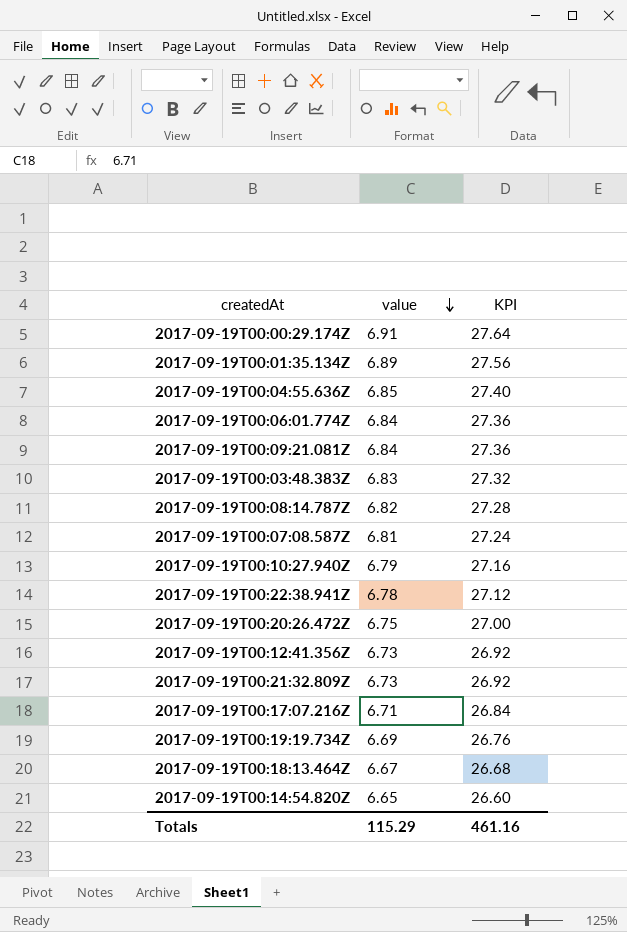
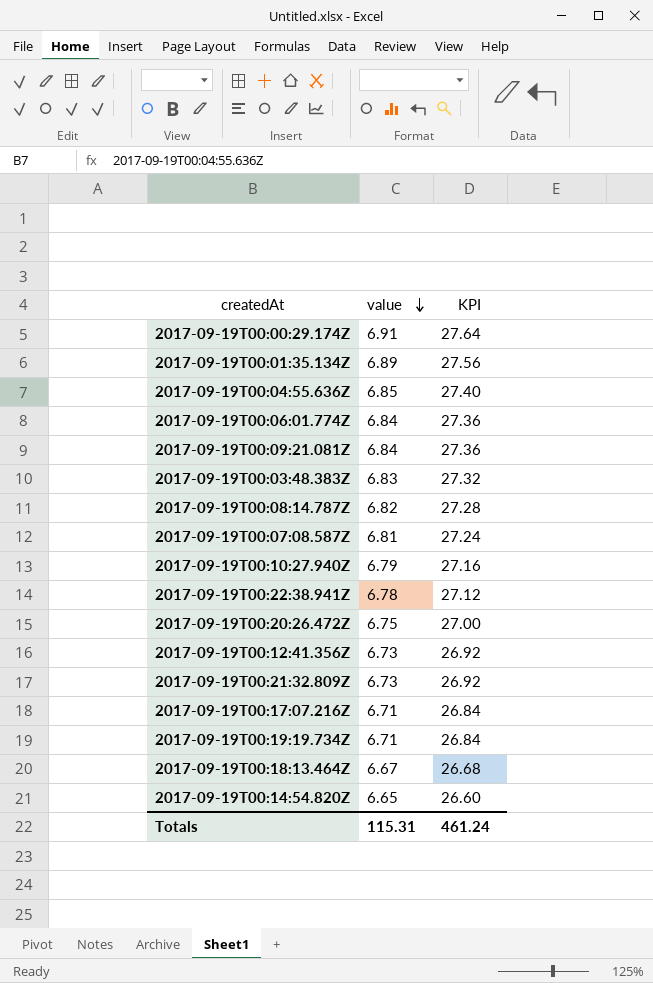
2017-09-19T00:19:19.734Z | value: 6.69 -> 6.71
2017-09-19T00:19:19.734Z | KPI: 26.76 -> 26.84
Totals | value: 115.29 -> 115.31
Totals | KPI: 461.16 -> 461.24

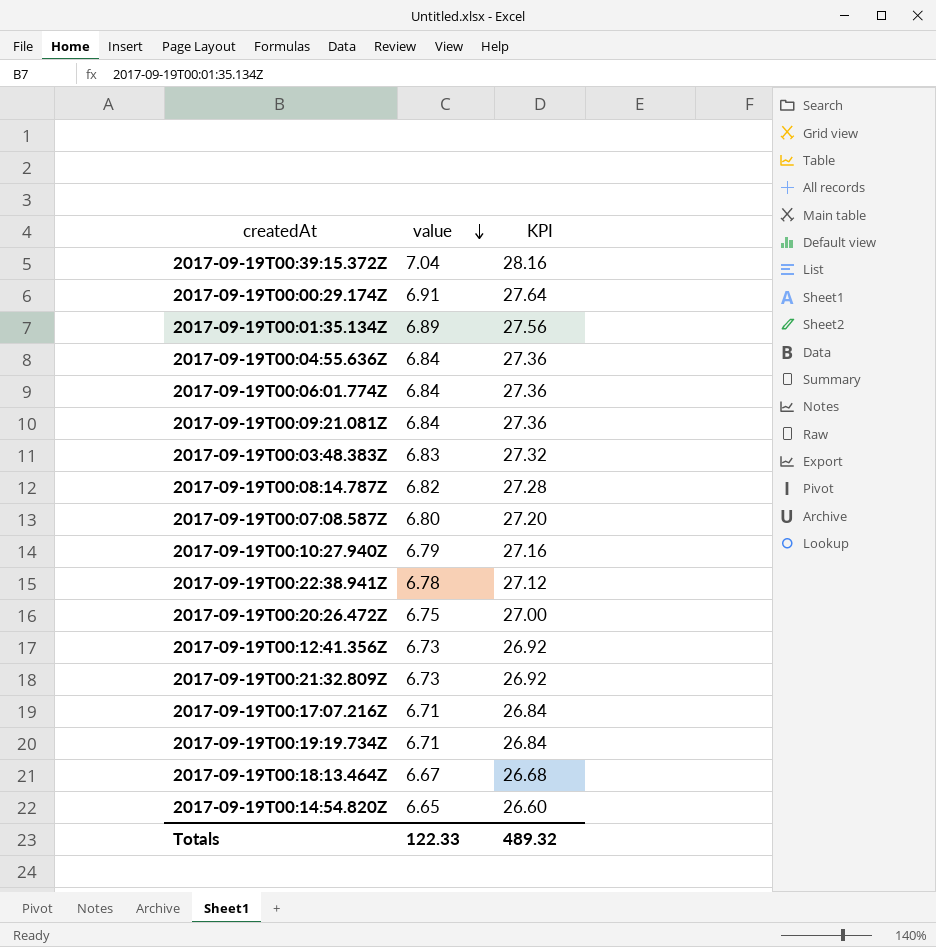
row 2017-09-19T00:39:15.372Z: none -> 7.04 | 28.16
2017-09-19T00:04:55.636Z | value: 6.85 -> 6.84
2017-09-19T00:04:55.636Z | KPI: 27.40 -> 27.36
2017-09-19T00:07:08.587Z | value: 6.81 -> 6.80
2017-09-19T00:07:08.587Z | KPI: 27.24 -> 27.20
Totals | value: 115.31 -> 122.33
Totals | KPI: 461.24 -> 489.32

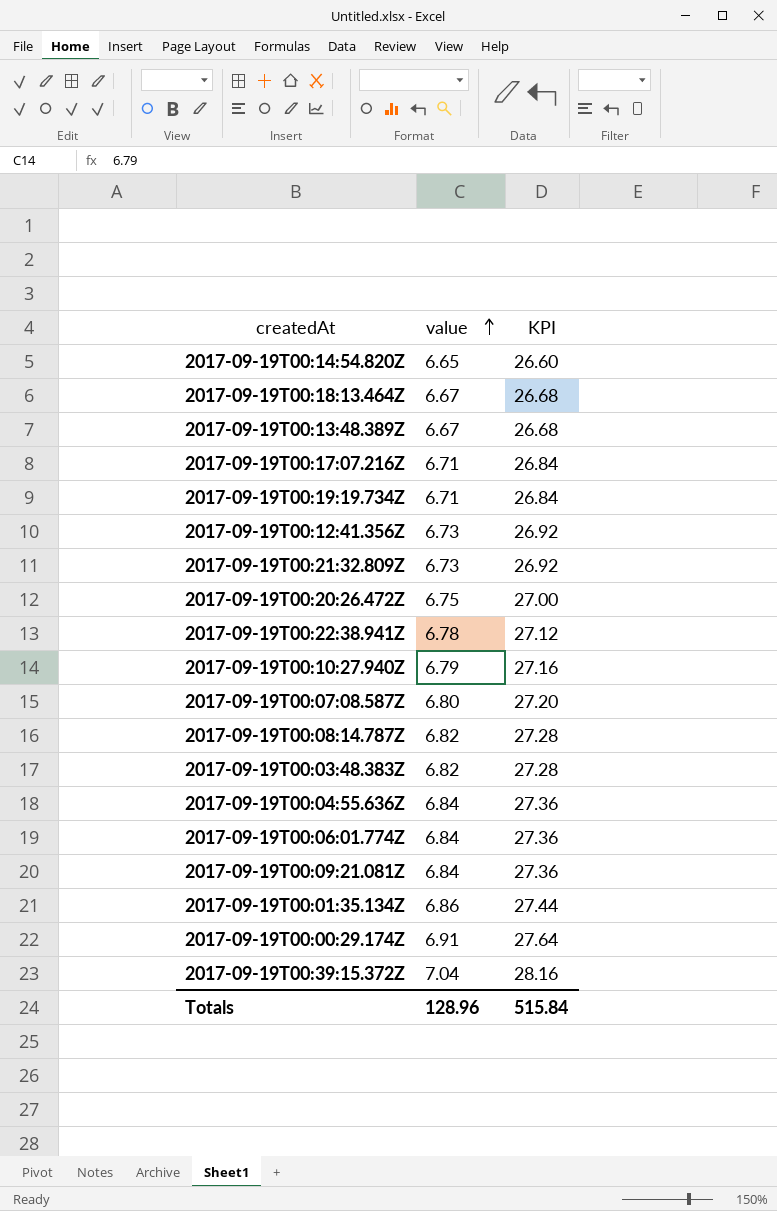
row order: value descending -> value ascending
row 2017-09-19T00:13:48.389Z: none -> 6.67 | 26.68
2017-09-19T00:03:48.383Z | value: 6.83 -> 6.82
2017-09-19T00:03:48.383Z | KPI: 27.32 -> 27.28
2017-09-19T00:01:35.134Z | value: 6.89 -> 6.86
2017-09-19T00:01:35.134Z | KPI: 27.56 -> 27.44
Totals | value: 122.33 -> 128.96
Totals | KPI: 489.32 -> 515.84

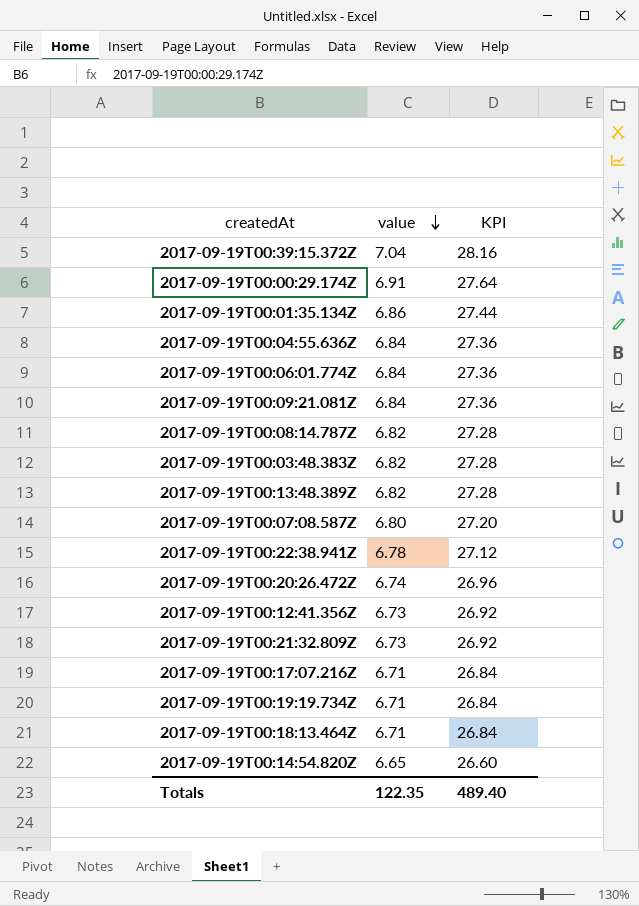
row order: value ascending -> value descending
row 2017-09-19T00:10:27.940Z: 6.79 | 27.16 -> none
2017-09-19T00:13:48.389Z | value: 6.67 -> 6.82
2017-09-19T00:13:48.389Z | KPI: 26.68 -> 27.28
2017-09-19T00:20:26.472Z | value: 6.75 -> 6.74
2017-09-19T00:20:26.472Z | KPI: 27.00 -> 26.96
2017-09-19T00:18:13.464Z | value: 6.67 -> 6.71
2017-09-19T00:18:13.464Z | KPI: 26.68 -> 26.84
Totals | value: 128.96 -> 122.35
Totals | KPI: 515.84 -> 489.40

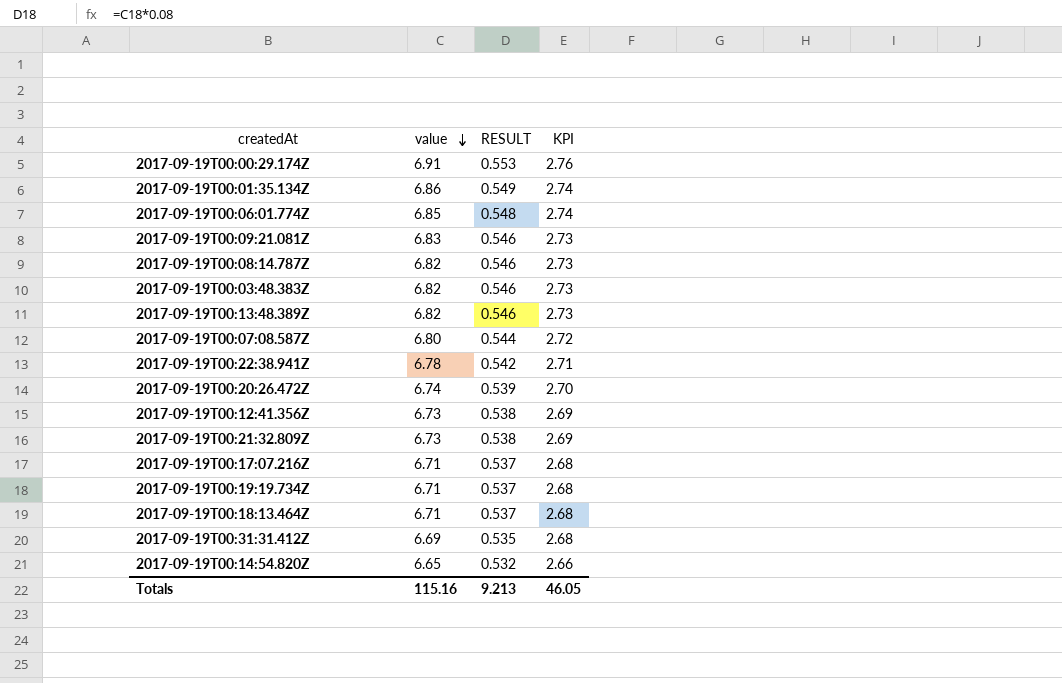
column RESULT | formula: none -> [value] * 0.08
column KPI | formula: [value] * 4 -> [value] * 0.4
row 2017-09-19T00:39:15.372Z: 7.04 | 28.16 -> none
row 2017-09-19T00:04:55.636Z: 6.84 | 27.36 -> none
2017-09-19T00:06:01.774Z | value: 6.84 -> 6.85
2017-09-19T00:09:21.081Z | value: 6.84 -> 6.83
row 2017-09-19T00:31:31.412Z: none -> 6.69 | 0.535 | 2.68
Totals | value: 122.35 -> 115.16
Totals | KPI: 489.40 -> 46.05

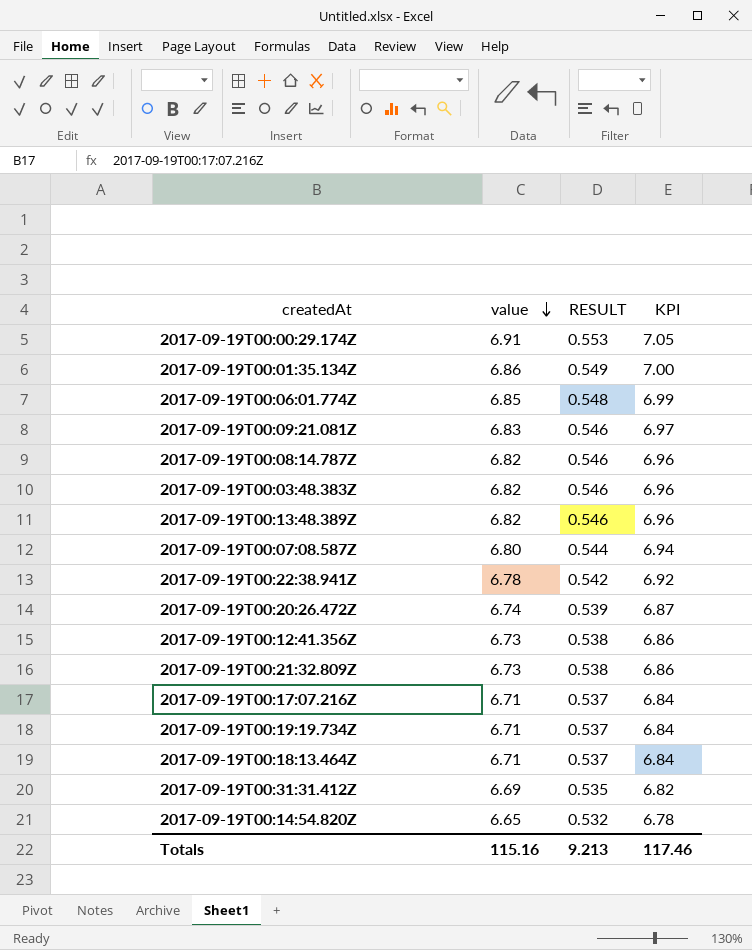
column KPI | formula: [value] * 0.4 -> [value] * 1.02
Totals | KPI: 46.05 -> 117.46

